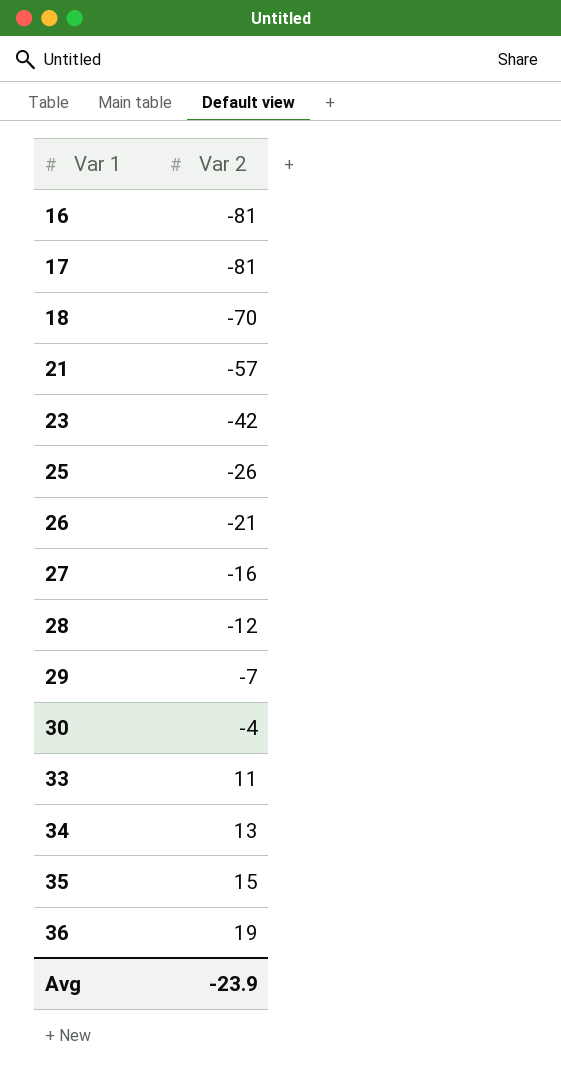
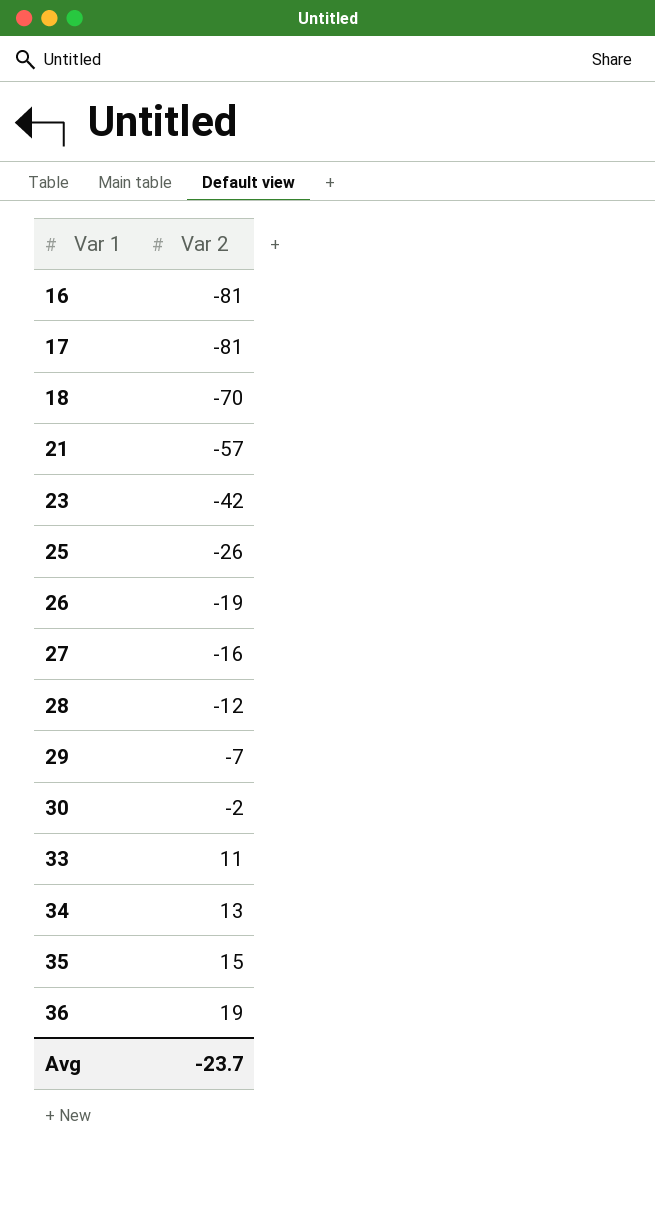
26 | Var 2: -21 -> -19
30 | Var 2: -4 -> -2
Avg | Var 2: -23.9 -> -23.7

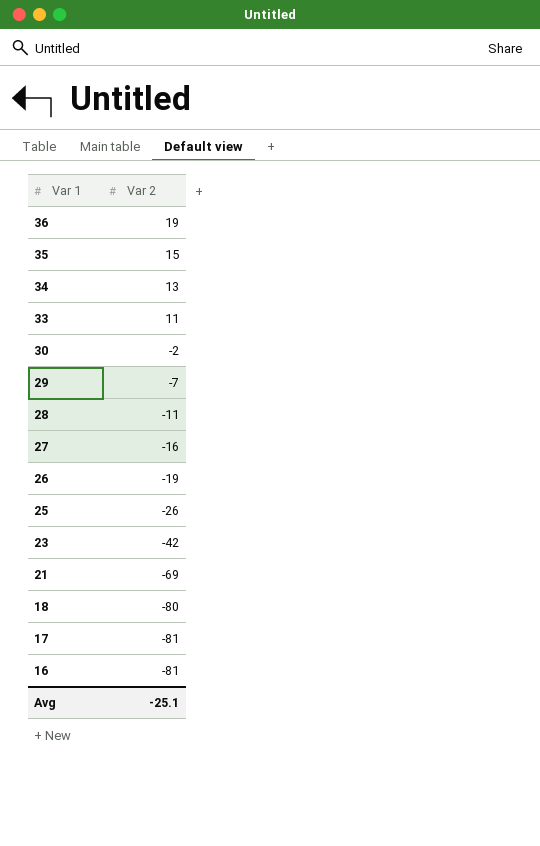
row order: Var 1 ascending -> Var 1 descending
28 | Var 2: -12 -> -11
21 | Var 2: -57 -> -69
18 | Var 2: -70 -> -80
Avg | Var 2: -23.7 -> -25.1

